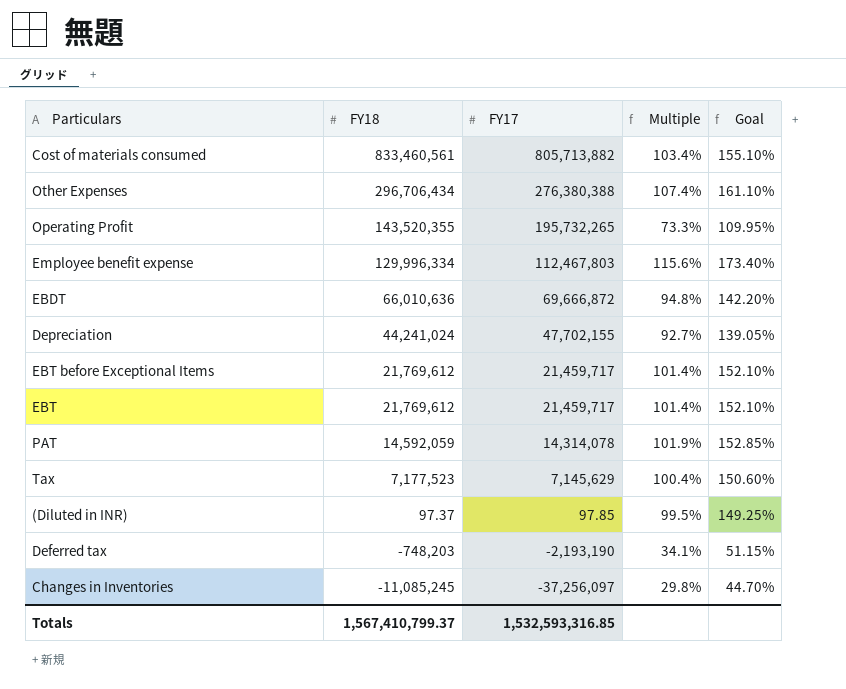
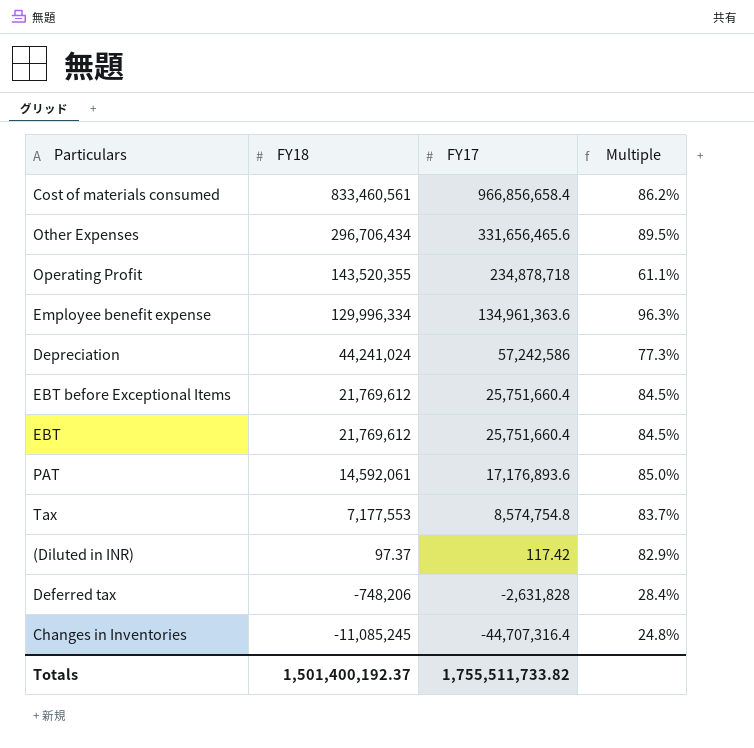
column Goal | formula: [Multiple] * 1.5 -> none
row EBDT: 66,010,636 | 69,666,872 | 94.8% | 142.20% -> none
Cost of materials consumed | FY17: 805,713,882 -> 966,856,658.4
Cost of materials consumed | Multiple: 103.4% -> 86.2%
Other Expenses | FY17: 276,380,388 -> 331,656,465.6
Other Expenses | Multiple: 107.4% -> 89.5%
Operating Profit | FY17: 195,732,265 -> 234,878,718
Operating Profit | Multiple: 73.3% -> 61.1%
Employee benefit expense | FY17: 112,467,803 -> 134,961,363.6
Employee benefit expense | Multiple: 115.6% -> 96.3%
Depreciation | FY17: 47,702,155 -> 57,242,586
Depreciation | Multiple: 92.7% -> 77.3%
EBT before Exceptional Items | FY17: 21,459,717 -> 25,751,660.4
EBT before Exceptional Items | Multiple: 101.4% -> 84.5%
EBT | FY17: 21,459,717 -> 25,751,660.4
EBT | Multiple: 101.4% -> 84.5%
PAT | FY18: 14,592,059 -> 14,592,061
PAT | FY17: 14,314,078 -> 17,176,893.6
PAT | Multiple: 101.9% -> 85.0%
Tax | FY18: 7,177,523 -> 7,177,553
Tax | FY17: 7,145,629 -> 8,574,754.8
Tax | Multiple: 100.4% -> 83.7%
(Diluted in INR) | FY17: 97.85 -> 117.42
(Diluted in INR) | Multiple: 99.5% -> 82.9%
Deferred tax | FY18: -748,203 -> -748,206
Deferred tax | FY17: -2,193,190 -> -2,631,828
Deferred tax | Multiple: 34.1% -> 28.4%
Changes in Inventories | FY17: -37,256,097 -> -44,707,316.4
Changes in Inventories | Multiple: 29.8% -> 24.8%
Totals | FY18: 1,567,410,799.37 -> 1,501,400,192.37
Totals | FY17: 1,532,593,316.85 -> 1,755,511,733.82

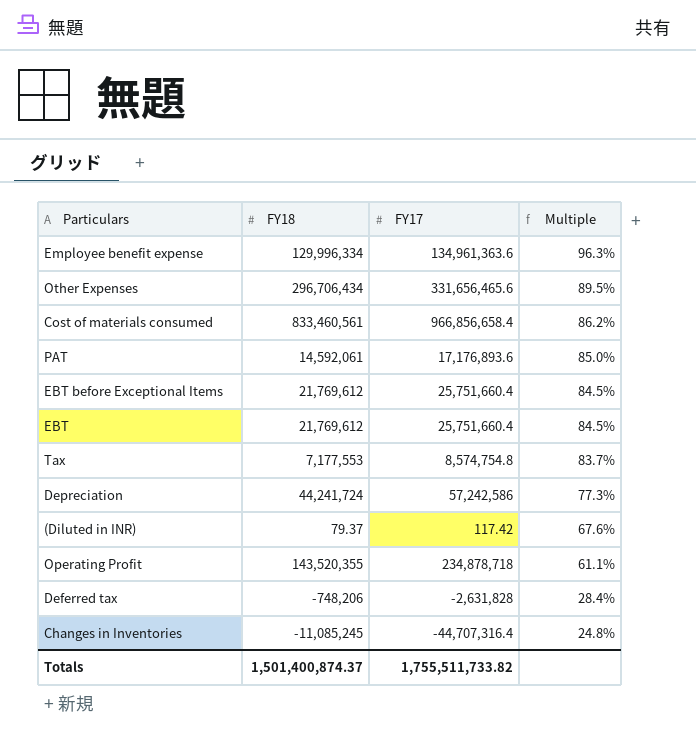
row order: FY18 descending -> Multiple descending
Depreciation | FY18: 44,241,024 -> 44,241,724
(Diluted in INR) | FY18: 97.37 -> 79.37
(Diluted in INR) | Multiple: 82.9% -> 67.6%
Totals | FY18: 1,501,400,192.37 -> 1,501,400,874.37

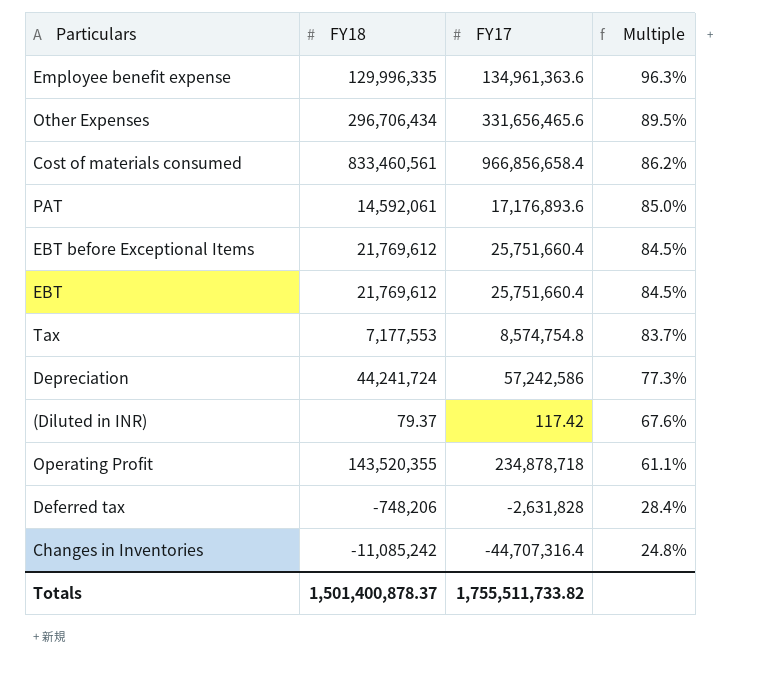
Employee benefit expense | FY18: 129,996,334 -> 129,996,335
Changes in Inventories | FY18: -11,085,245 -> -11,085,242
Totals | FY18: 1,501,400,874.37 -> 1,501,400,878.37

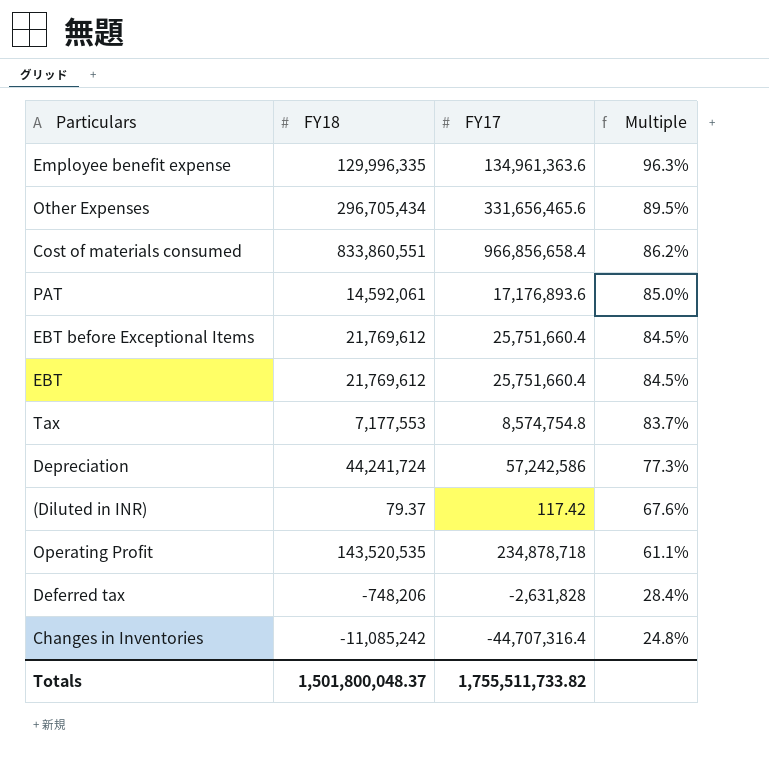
Other Expenses | FY18: 296,706,434 -> 296,705,434
Cost of materials consumed | FY18: 833,460,561 -> 833,860,551
Operating Profit | FY18: 143,520,355 -> 143,520,535
Totals | FY18: 1,501,400,878.37 -> 1,501,800,048.37

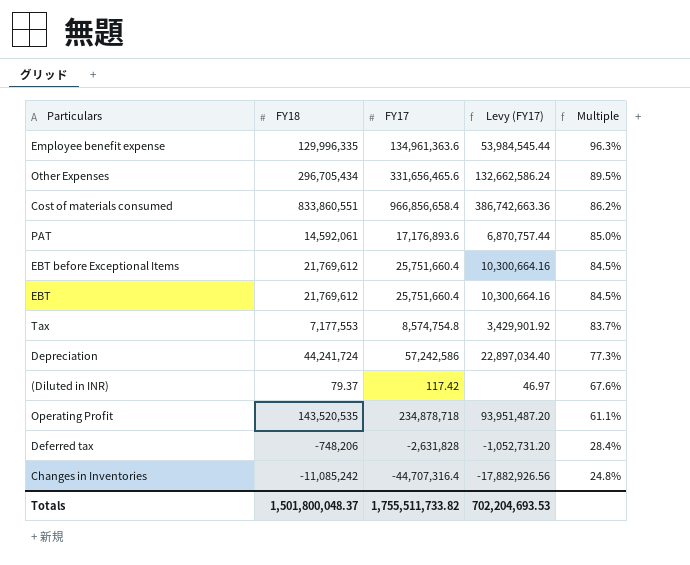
column Levy (FY17) | formula: none -> [FY17] * 0.4

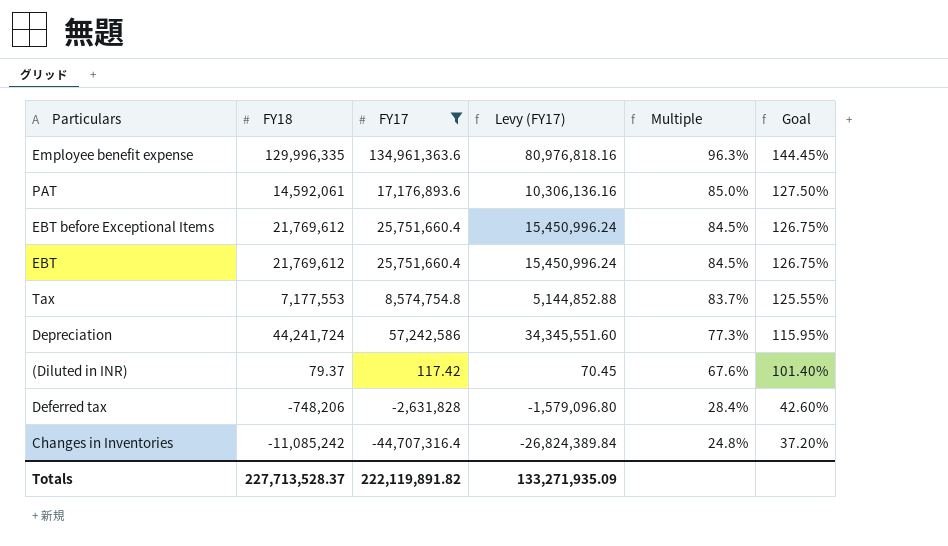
filter: none -> FY17 <= 134,961,363.6
column Levy (FY17) | formula: [FY17] * 0.4 -> [FY17] * 0.6
column Goal | formula: none -> [Multiple] * 1.5
Totals | FY18: 1,501,800,048.37 -> 227,713,528.37
Totals | FY17: 1,755,511,733.82 -> 222,119,891.82
Totals | Levy (FY17): 702,204,693.53 -> 133,271,935.09

